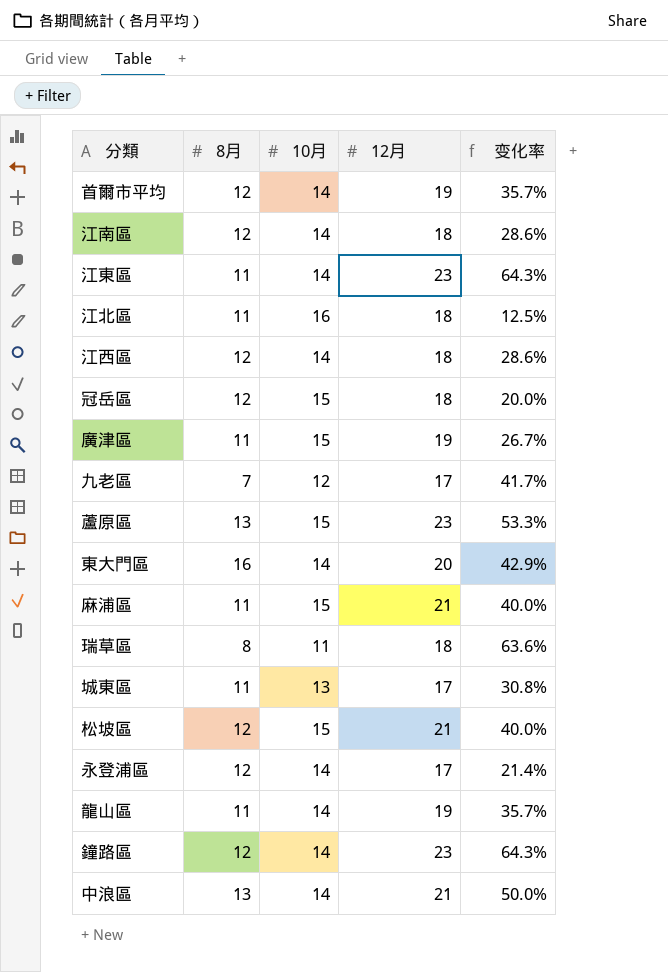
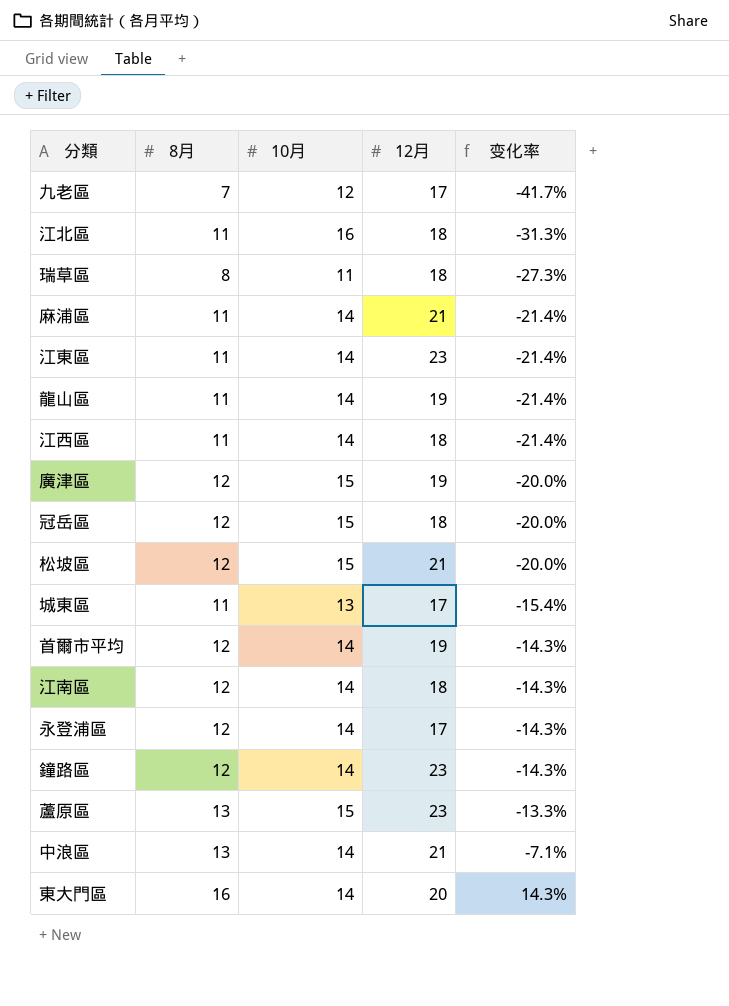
row order: none -> 变化率 ascending
column 变化率 | formula: ([12月] - [10月]) / [10月] -> ([8月] - [10月]) / [10月]
麻浦區 | 10月: 15 -> 14
江西區 | 8月: 12 -> 11
廣津區 | 8月: 11 -> 12

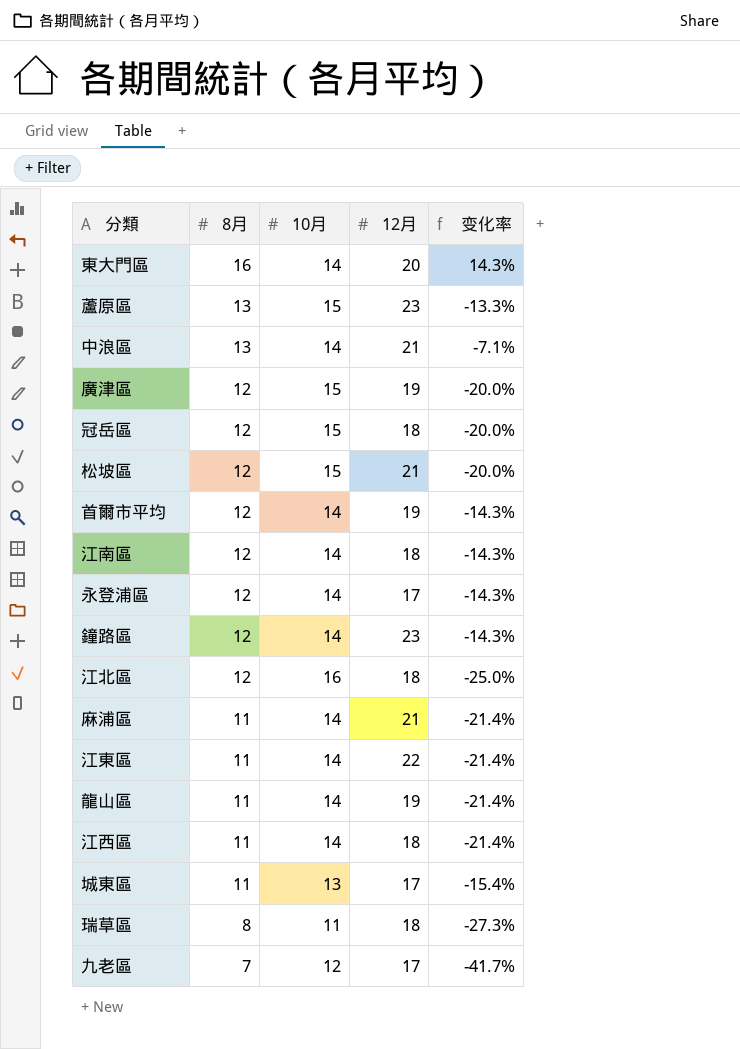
row order: 变化率 ascending -> 8月 descending
江北區 | 8月: 11 -> 12
江北區 | 变化率: -31.3% -> -25.0%
江東區 | 12月: 23 -> 22

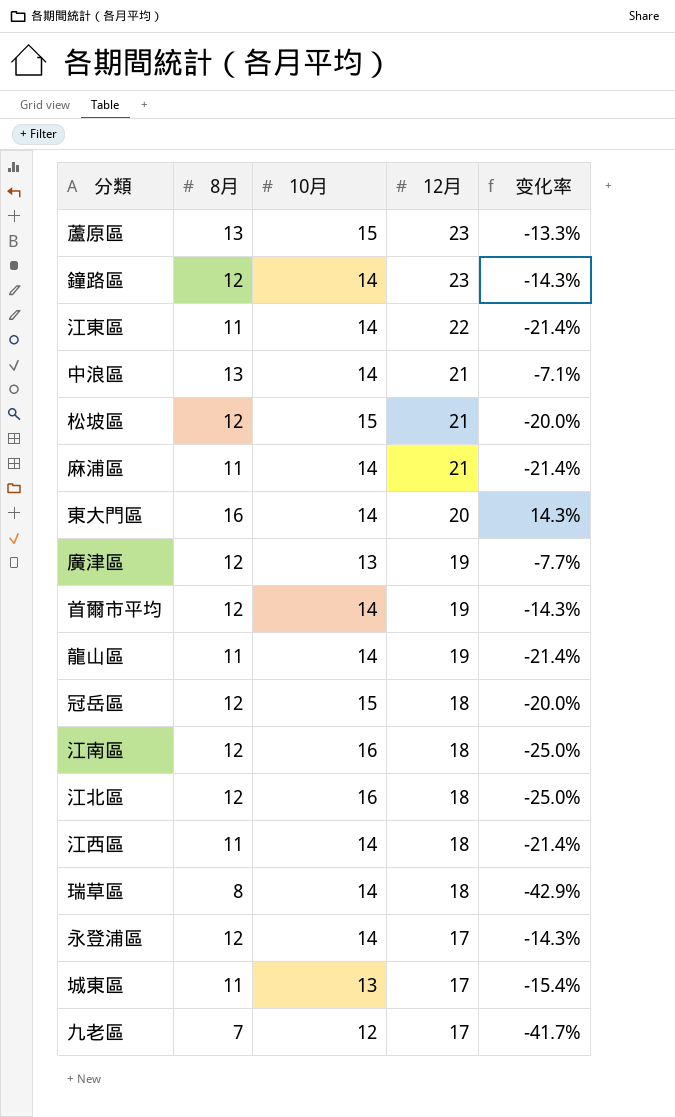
row order: 8月 descending -> 12月 descending
廣津區 | 10月: 15 -> 13
廣津區 | 变化率: -20.0% -> -7.7%
江南區 | 10月: 14 -> 16
江南區 | 变化率: -14.3% -> -25.0%
瑞草區 | 10月: 11 -> 14
瑞草區 | 变化率: -27.3% -> -42.9%

